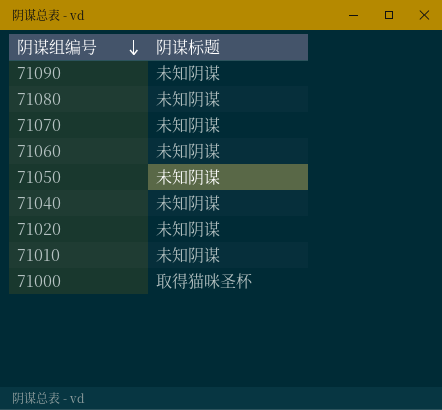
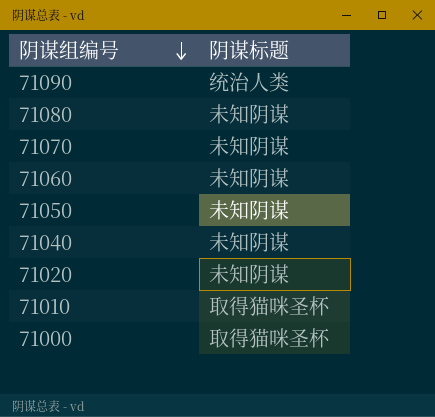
71090 | 阴谋标题: 未知阴谋 -> 统治人类
71010 | 阴谋标题: 未知阴谋 -> 取得猫咪圣杯

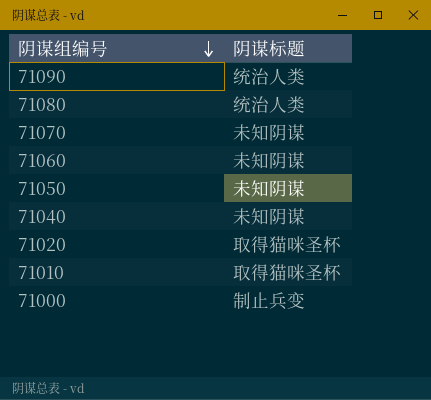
71080 | 阴谋标题: 未知阴谋 -> 统治人类
71020 | 阴谋标题: 未知阴谋 -> 取得猫咪圣杯
71000 | 阴谋标题: 取得猫咪圣杯 -> 制止兵变

